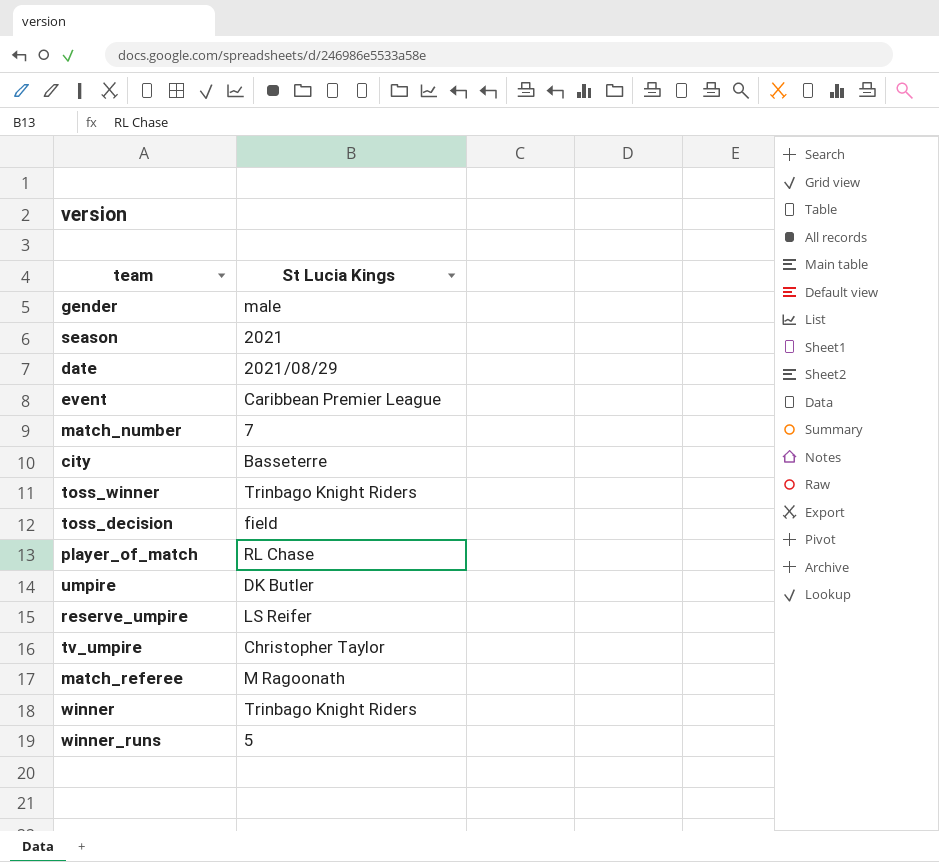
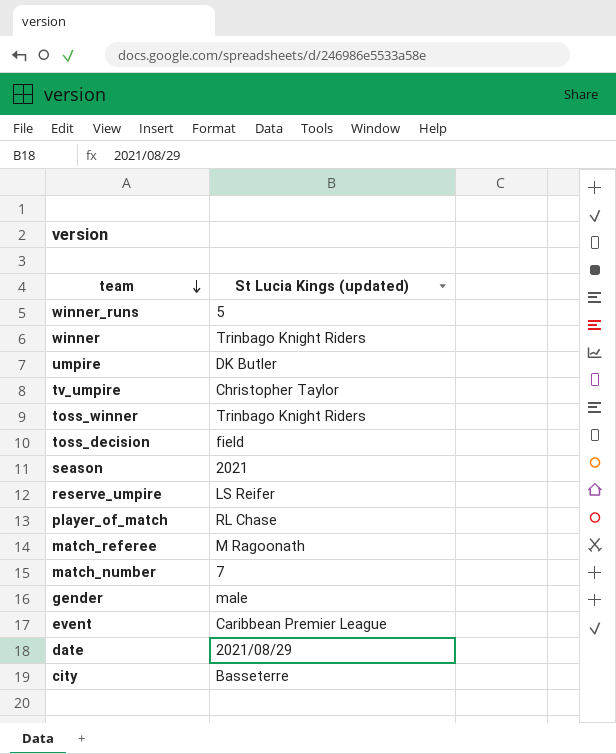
row order: none -> team descending
column name: St Lucia Kings -> St Lucia Kings (updated)

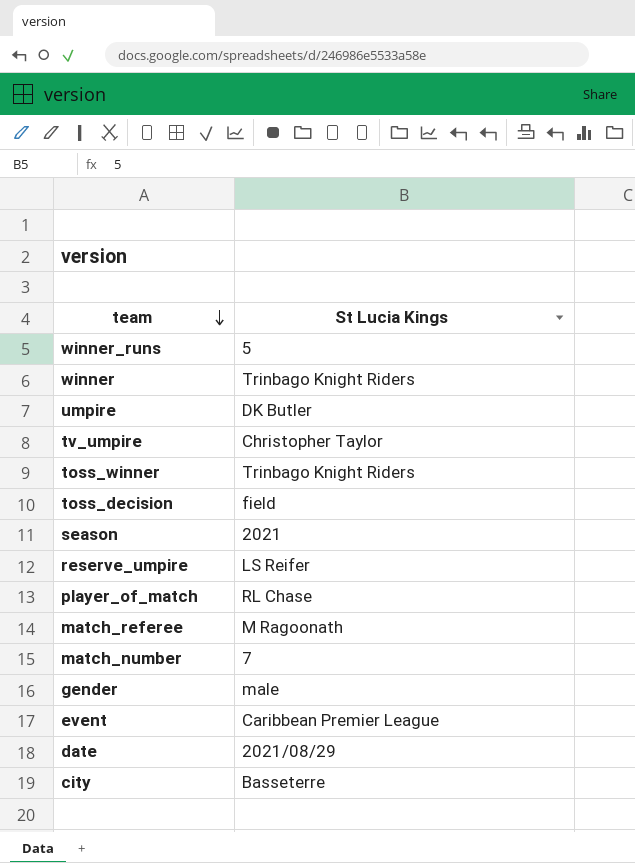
column name: St Lucia Kings (updated) -> St Lucia Kings

